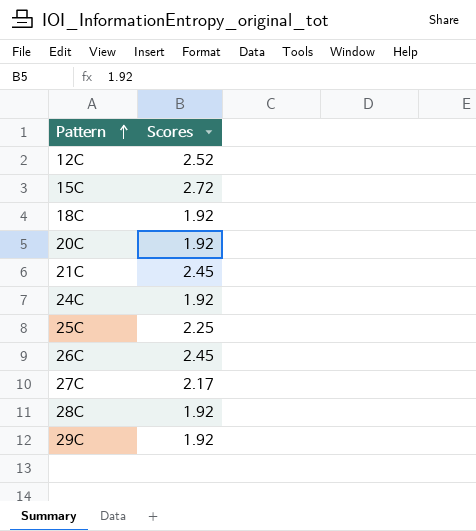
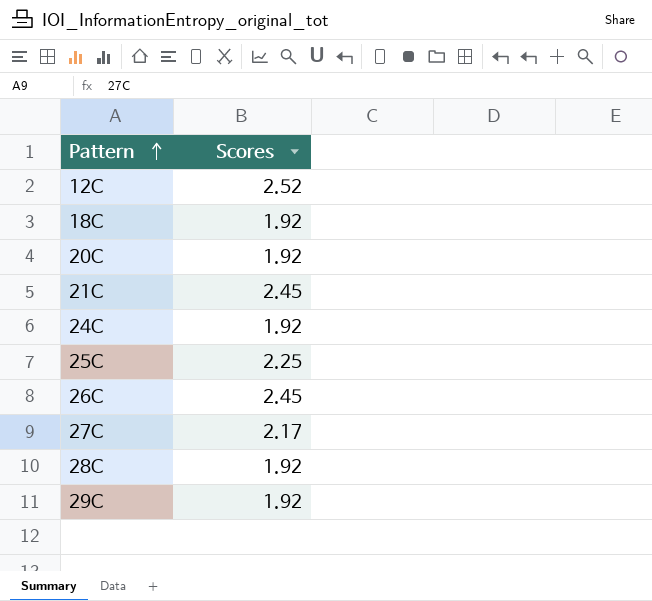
row 15C: 2.72 -> none

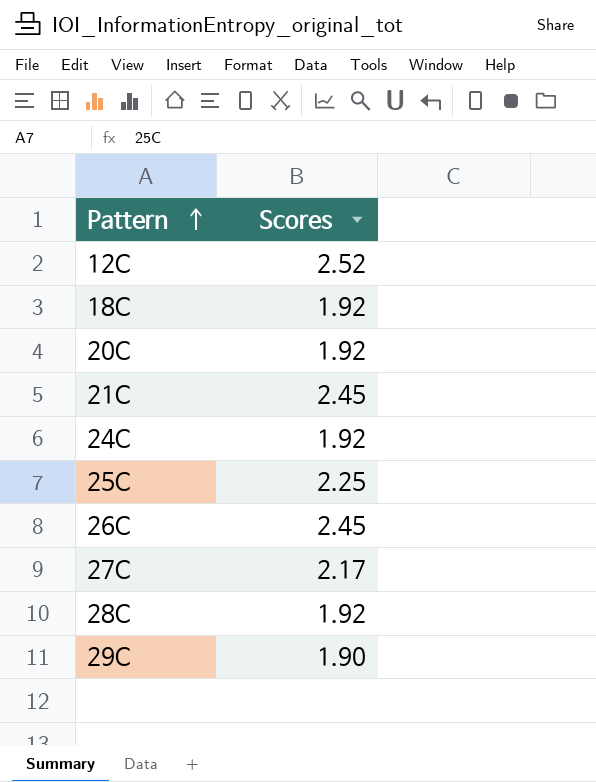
29C | Scores: 1.92 -> 1.90

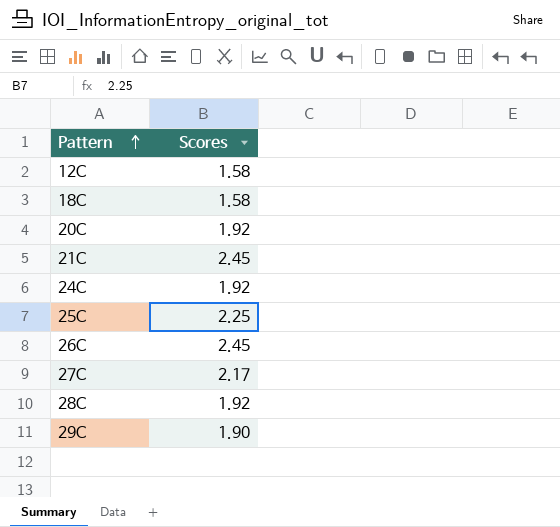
12C | Scores: 2.52 -> 1.58
18C | Scores: 1.92 -> 1.58

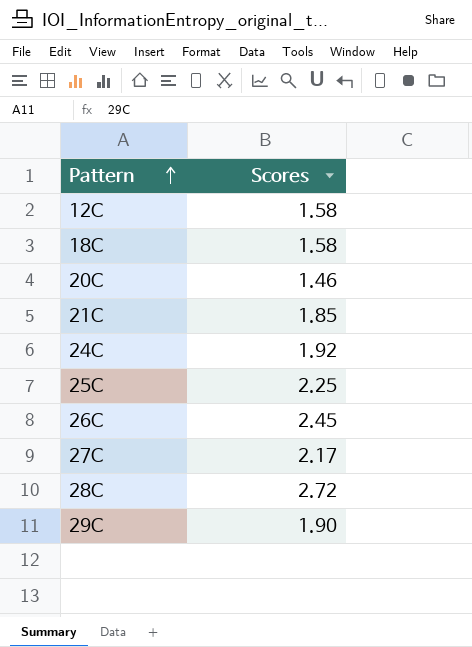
20C | Scores: 1.92 -> 1.46
21C | Scores: 2.45 -> 1.85
28C | Scores: 1.92 -> 2.72

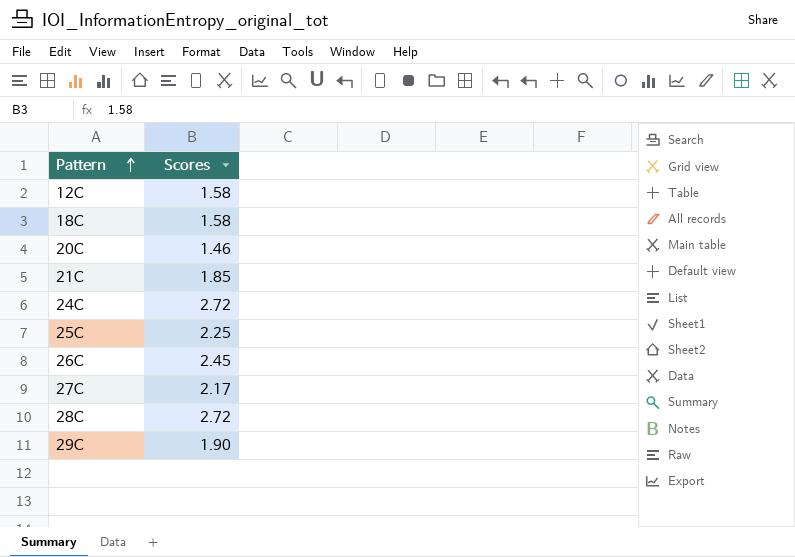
24C | Scores: 1.92 -> 2.72

